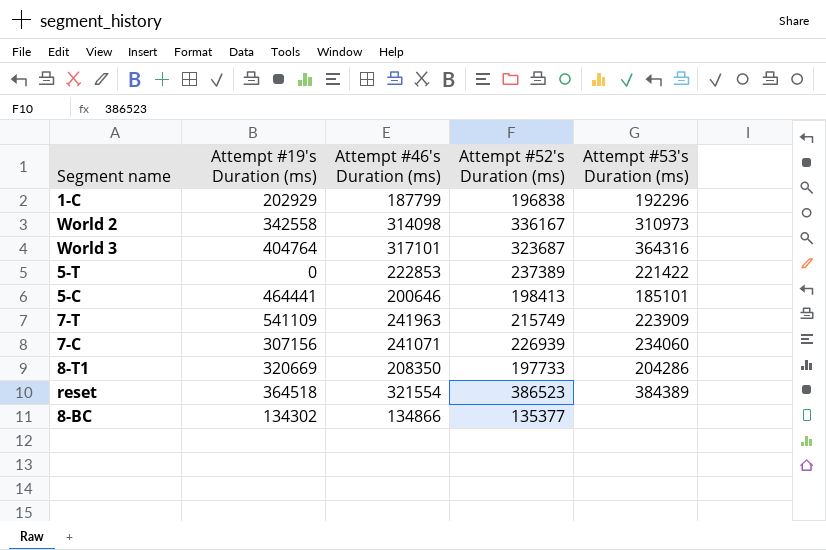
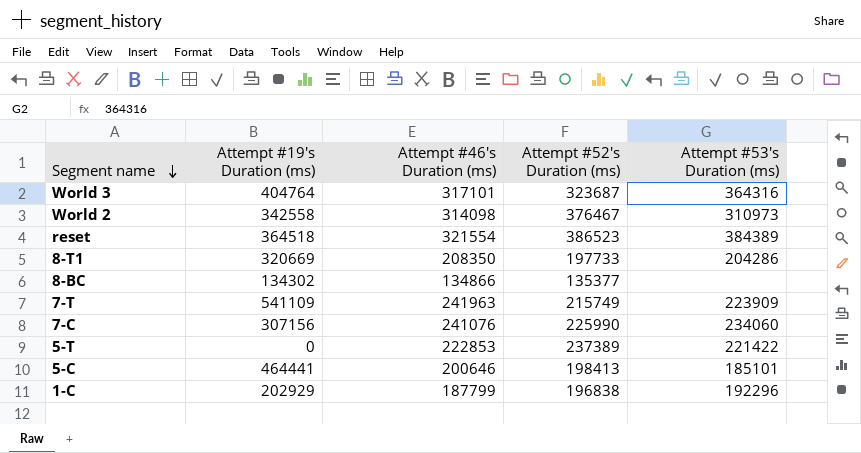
row order: none -> Segment name descending
World 2 | Attempt #52's Duration (ms): 336167 -> 376467
7-C | Attempt #46's Duration (ms): 241071 -> 241076
7-C | Attempt #52's Duration (ms): 226939 -> 225990

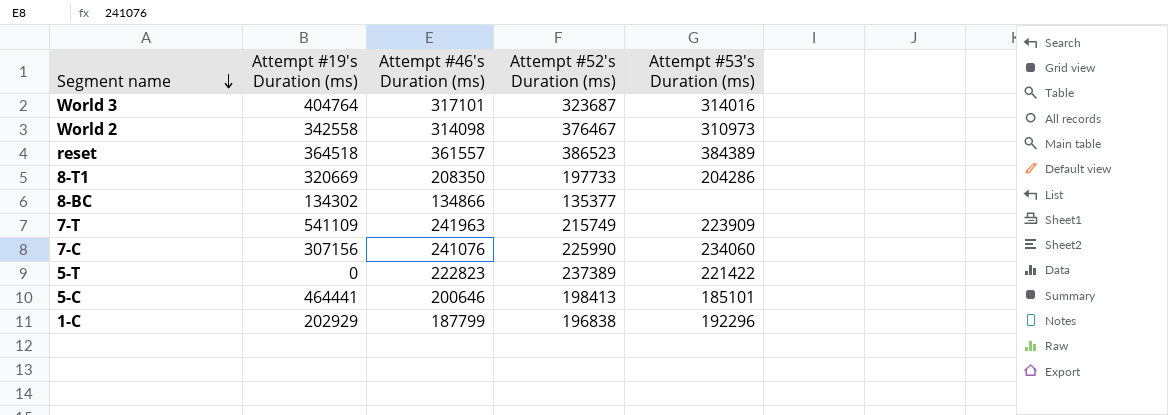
World 3 | Attempt #53's Duration (ms): 364316 -> 314016
reset | Attempt #46's Duration (ms): 321554 -> 361557
5-T | Attempt #46's Duration (ms): 222853 -> 222823

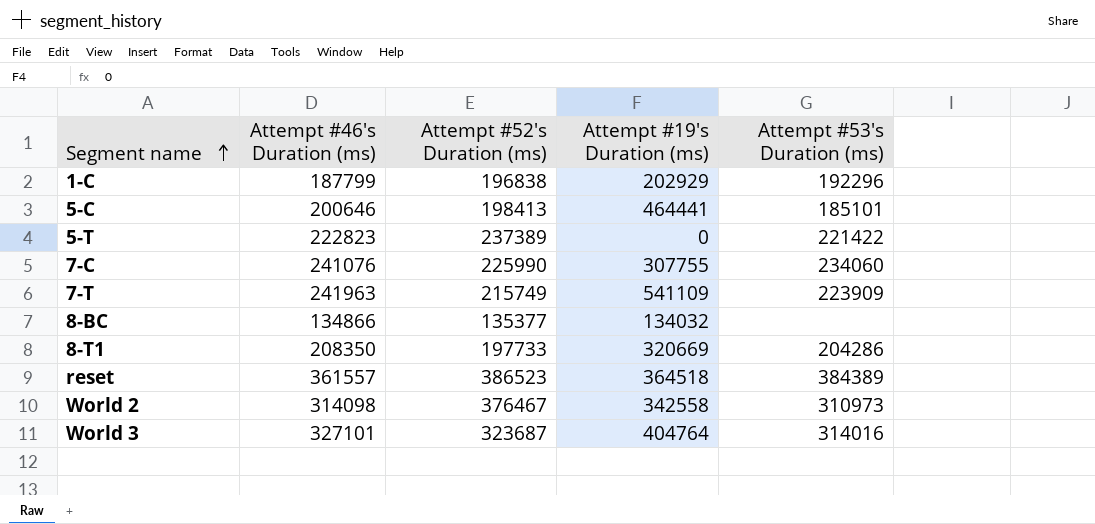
row order: Segment name descending -> Segment name ascending
column Attempt #19's Duration (ms) | position: 2 -> 4
7-C | Attempt #19's Duration (ms): 307156 -> 307755
8-BC | Attempt #19's Duration (ms): 134302 -> 134032
World 3 | Attempt #46's Duration (ms): 317101 -> 327101

